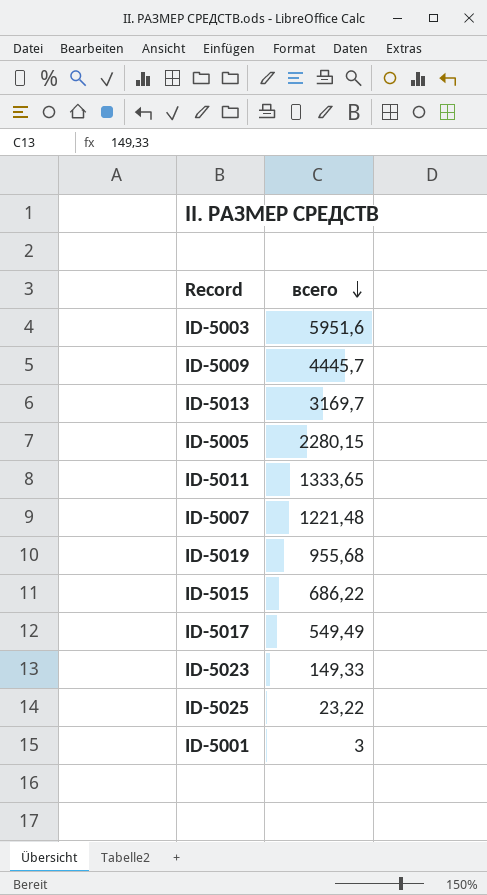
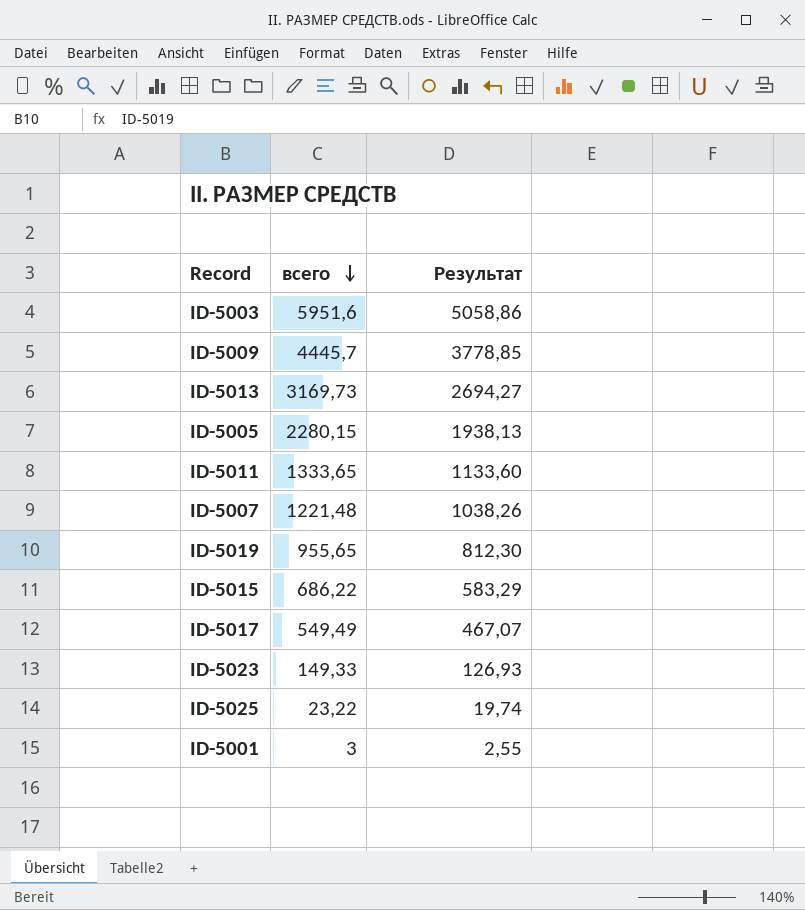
column Результат | formula: none -> [всего] * 0,85
ID-5013 | всего: 3169,7 -> 3169,73
ID-5019 | всего: 955,68 -> 955,65

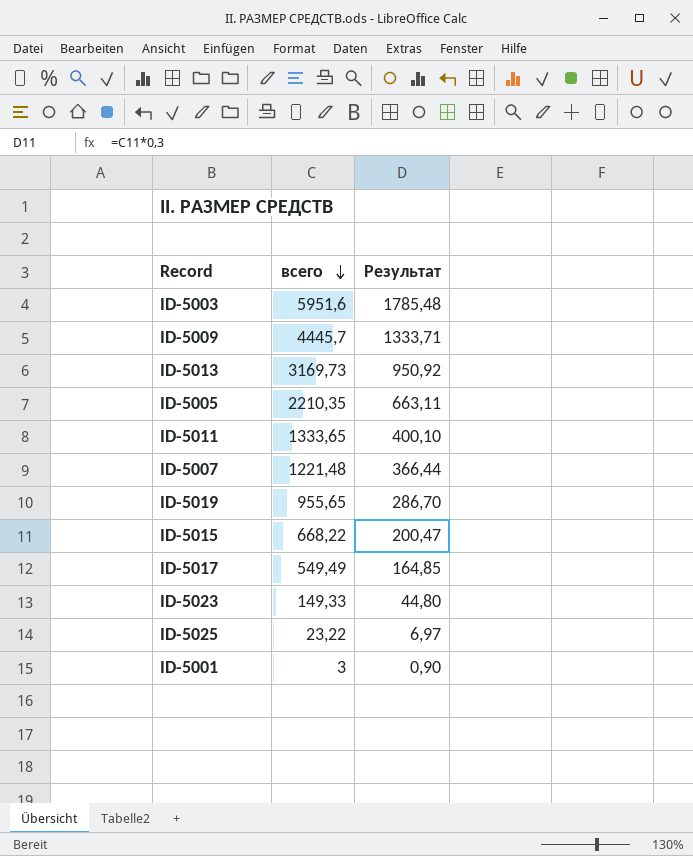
column Результат | formula: [всего] * 0,85 -> [всего] * 0,3
ID-5005 | всего: 2280,15 -> 2210,35
ID-5015 | всего: 686,22 -> 668,22

